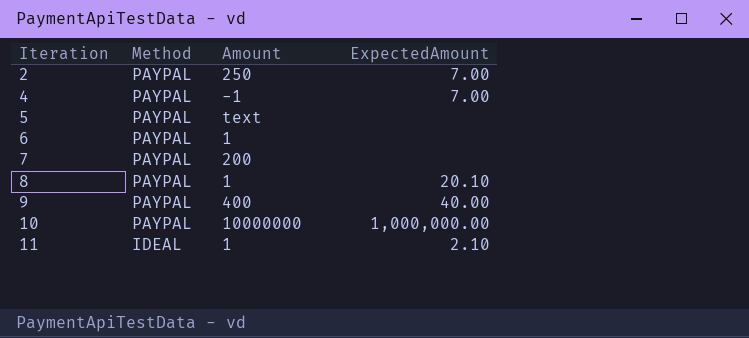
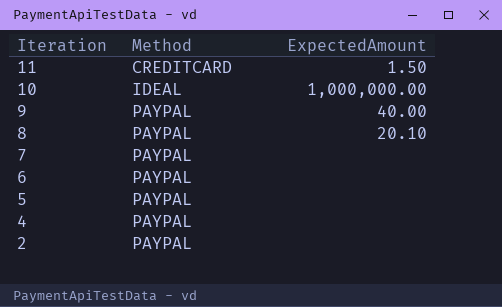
row order: Iteration ascending -> Iteration descending
column Amount | position: 3 -> none
11 | Method: IDEAL -> CREDITCARD
11 | ExpectedAmount: 2.10 -> 1.50
10 | Method: PAYPAL -> IDEAL
4 | ExpectedAmount: 7.00 -> none
2 | ExpectedAmount: 7.00 -> none

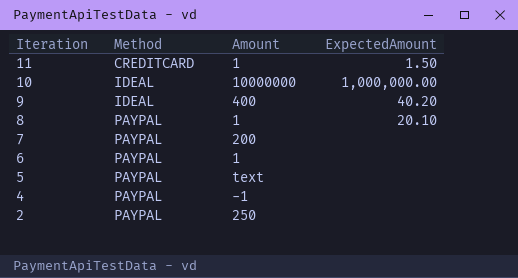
column Amount | position: none -> 3
9 | Method: PAYPAL -> IDEAL
9 | ExpectedAmount: 40.00 -> 40.20

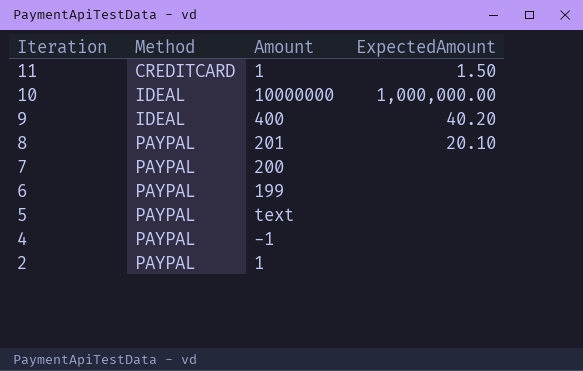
8 | Amount: 1 -> 201
6 | Amount: 1 -> 199
2 | Amount: 250 -> 1

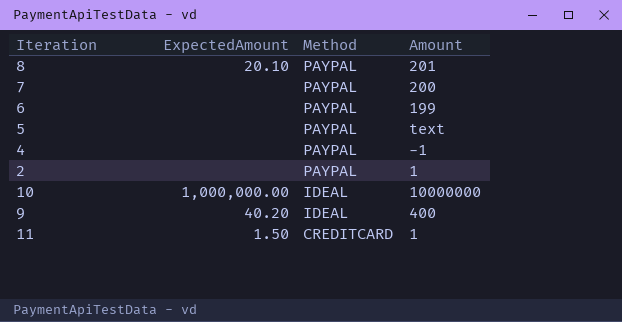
row order: Iteration descending -> Method descending
column ExpectedAmount | position: 4 -> 2

